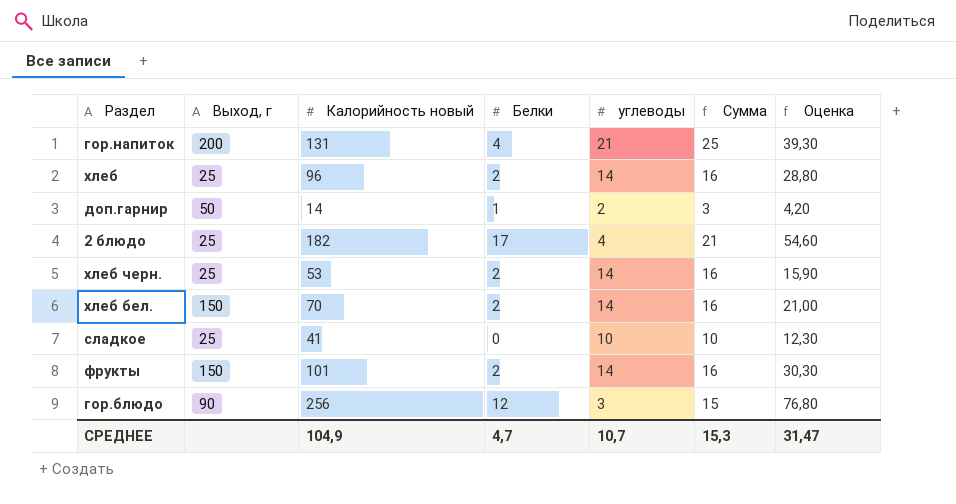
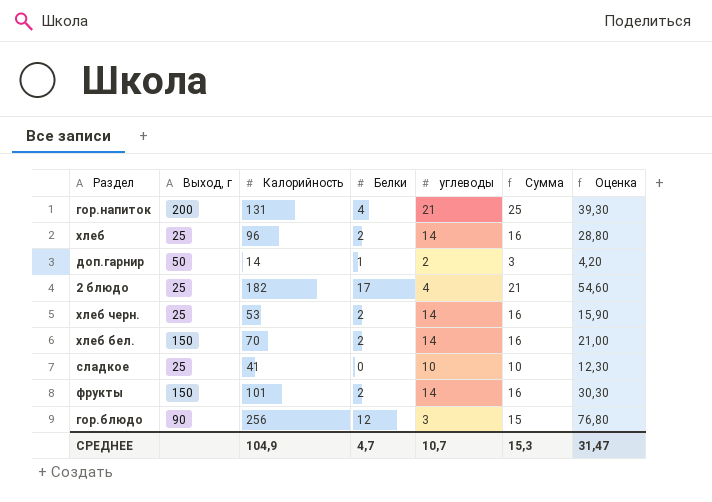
column name: Калорийность новый -> Калорийность

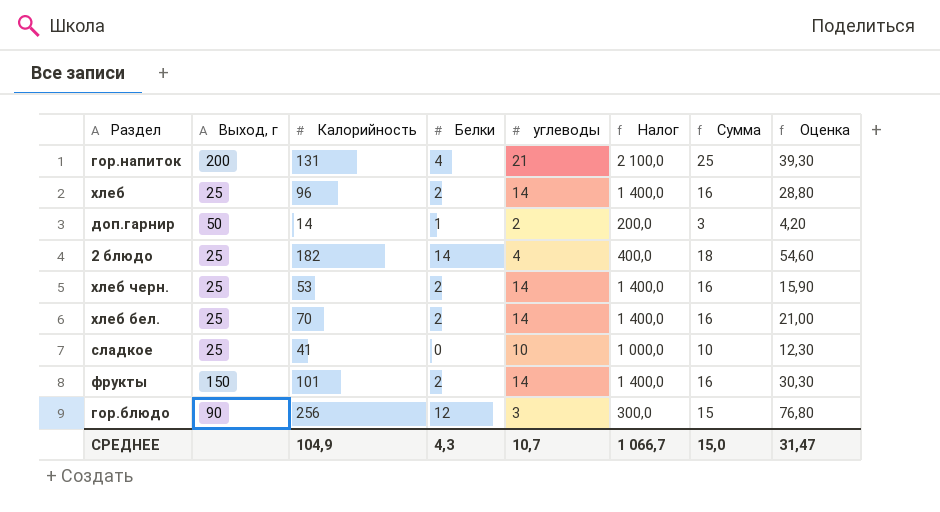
column Налог | formula: none -> [углеводы] * 100
2 блюдо | Белки: 17 -> 14
2 блюдо | Сумма: 21 -> 18
хлеб бел. | Выход, г: 150 -> 25
СРЕДНЕЕ | Белки: 4,7 -> 4,3
СРЕДНЕЕ | Сумма: 15,3 -> 15,0

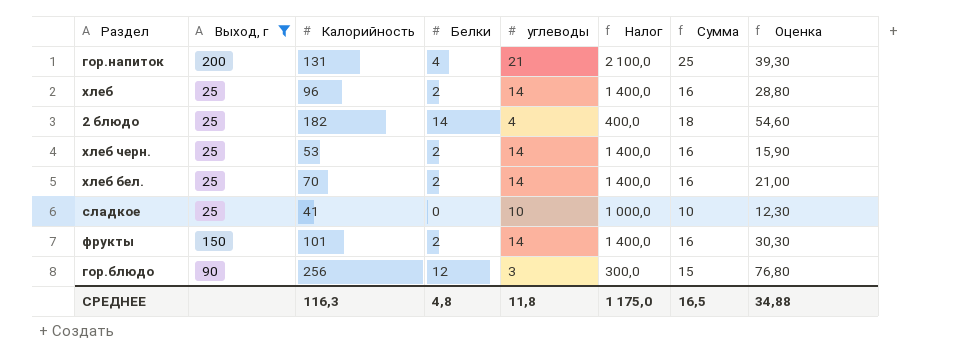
filter: none -> Выход, г != 50
СРЕДНЕЕ | Калорийность: 104,9 -> 116,3
СРЕДНЕЕ | Белки: 4,3 -> 4,8
СРЕДНЕЕ | углеводы: 10,7 -> 11,8
СРЕДНЕЕ | Налог: 1 066,7 -> 1 175,0
СРЕДНЕЕ | Сумма: 15,0 -> 16,5
СРЕДНЕЕ | Оценка: 31,47 -> 34,88

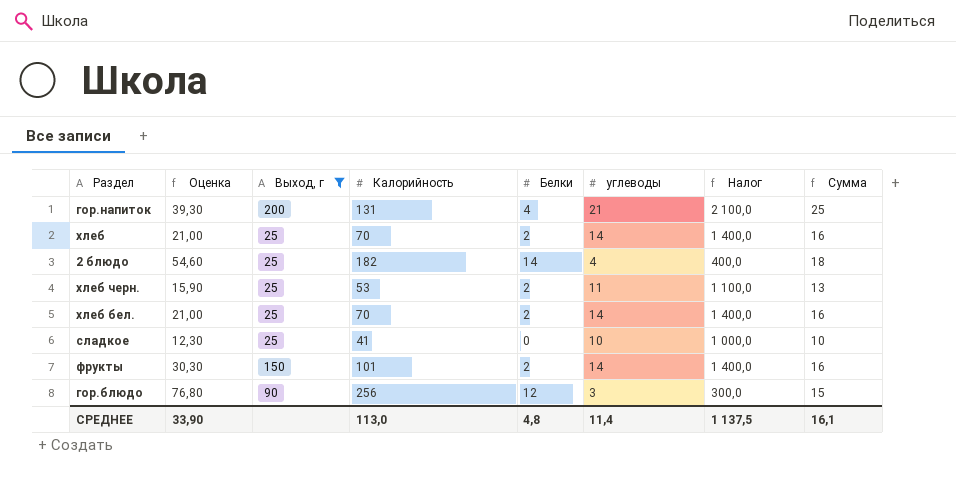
column Оценка | position: 8 -> 2
хлеб | Оценка: 28,80 -> 21,00
хлеб | Калорийность: 96 -> 70
хлеб черн. | углеводы: 14 -> 11
хлеб черн. | Налог: 1 400,0 -> 1 100,0
хлеб черн. | Сумма: 16 -> 13
СРЕДНЕЕ | Оценка: 34,88 -> 33,90
СРЕДНЕЕ | Калорийность: 116,3 -> 113,0
СРЕДНЕЕ | углеводы: 11,8 -> 11,4
СРЕДНЕЕ | Налог: 1 175,0 -> 1 137,5
СРЕДНЕЕ | Сумма: 16,5 -> 16,1

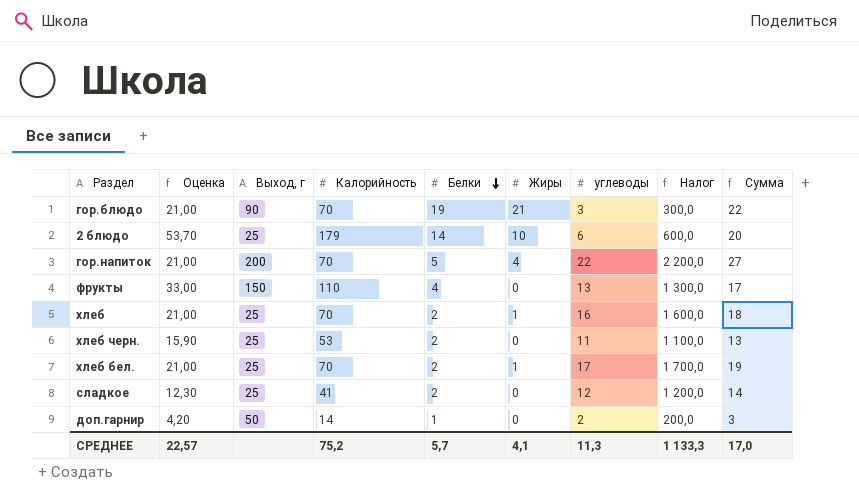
filter: Выход, г != 50 -> none
row order: none -> Белки descending
column Жиры | position: none -> 6
гор.блюдо | Оценка: 76,80 -> 21,00
гор.блюдо | Калорийность: 256 -> 70
гор.блюдо | Белки: 12 -> 19
гор.блюдо | Сумма: 15 -> 22
2 блюдо | Оценка: 54,60 -> 53,70
2 блюдо | Калорийность: 182 -> 179
2 блюдо | углеводы: 4 -> 6
2 блюдо | Налог: 400,0 -> 600,0
2 блюдо | Сумма: 18 -> 20
гор.напиток | Оценка: 39,30 -> 21,00
гор.напиток | Калорийность: 131 -> 70
гор.напиток | Белки: 4 -> 5
гор.напиток | углеводы: 21 -> 22
гор.напиток | Налог: 2 100,0 -> 2 200,0
гор.напиток | Сумма: 25 -> 27
фрукты | Оценка: 30,30 -> 33,00
фрукты | Калорийность: 101 -> 110
фрукты | Белки: 2 -> 4
фрукты | углеводы: 14 -> 13
фрукты | Налог: 1 400,0 -> 1 300,0
фрукты | Сумма: 16 -> 17
хлеб | углеводы: 14 -> 16
хлеб | Налог: 1 400,0 -> 1 600,0
хлеб | Сумма: 16 -> 18
хлеб бел. | углеводы: 14 -> 17
хлеб бел. | Налог: 1 400,0 -> 1 700,0
хлеб бел. | Сумма: 16 -> 19
сладкое | Белки: 0 -> 2
сладкое | углеводы: 10 -> 12
сладкое | Налог: 1 000,0 -> 1 200,0
сладкое | Сумма: 10 -> 14
СРЕДНЕЕ | Оценка: 33,90 -> 22,57
СРЕДНЕЕ | Калорийность: 113,0 -> 75,2
СРЕДНЕЕ | Белки: 4,8 -> 5,7
СРЕДНЕЕ | углеводы: 11,4 -> 11,3
СРЕДНЕЕ | Налог: 1 137,5 -> 1 133,3
СРЕДНЕЕ | Сумма: 16,1 -> 17,0

